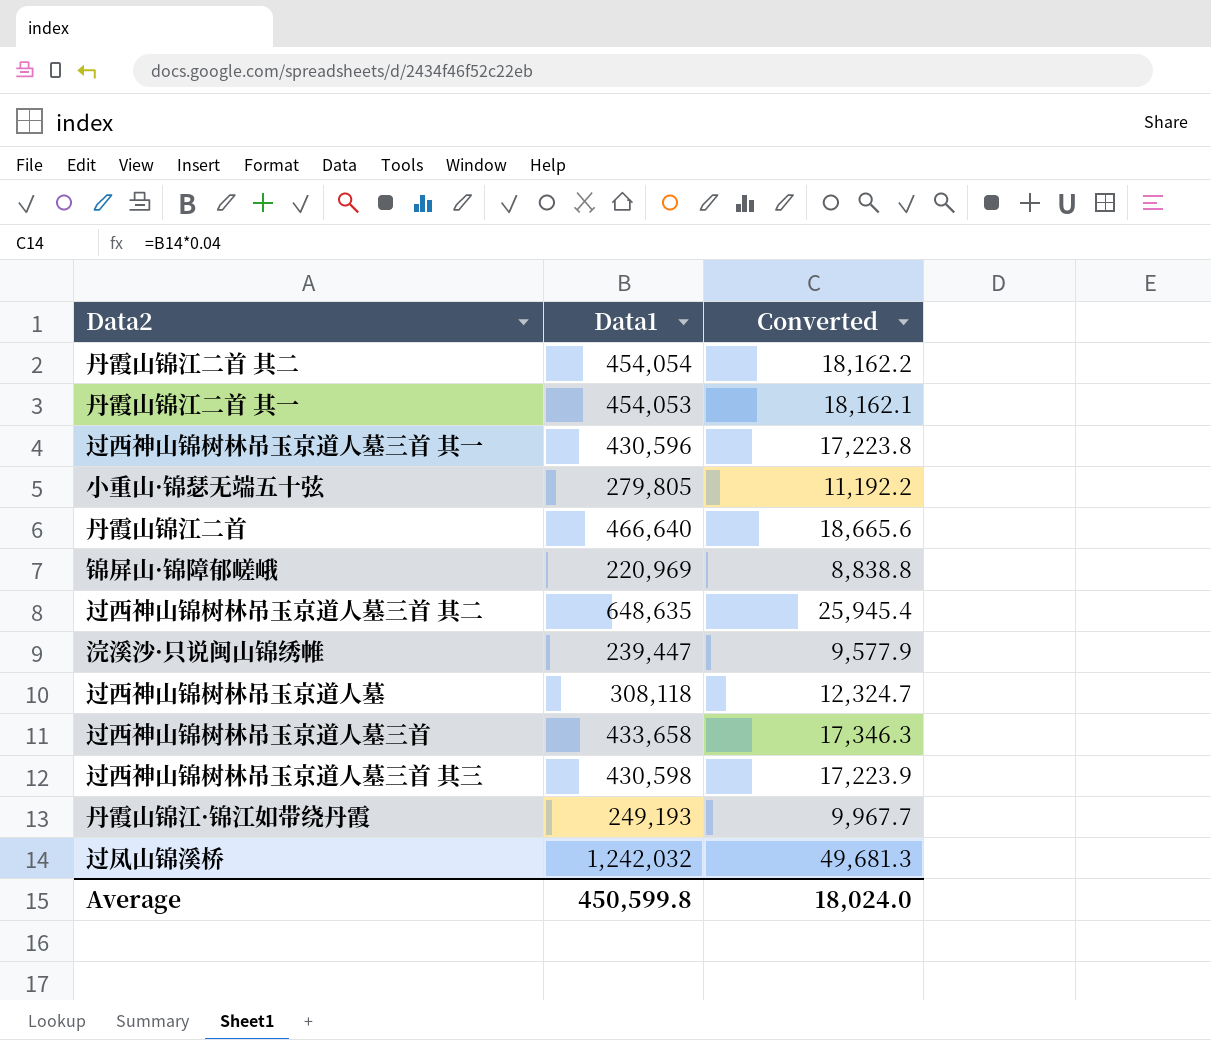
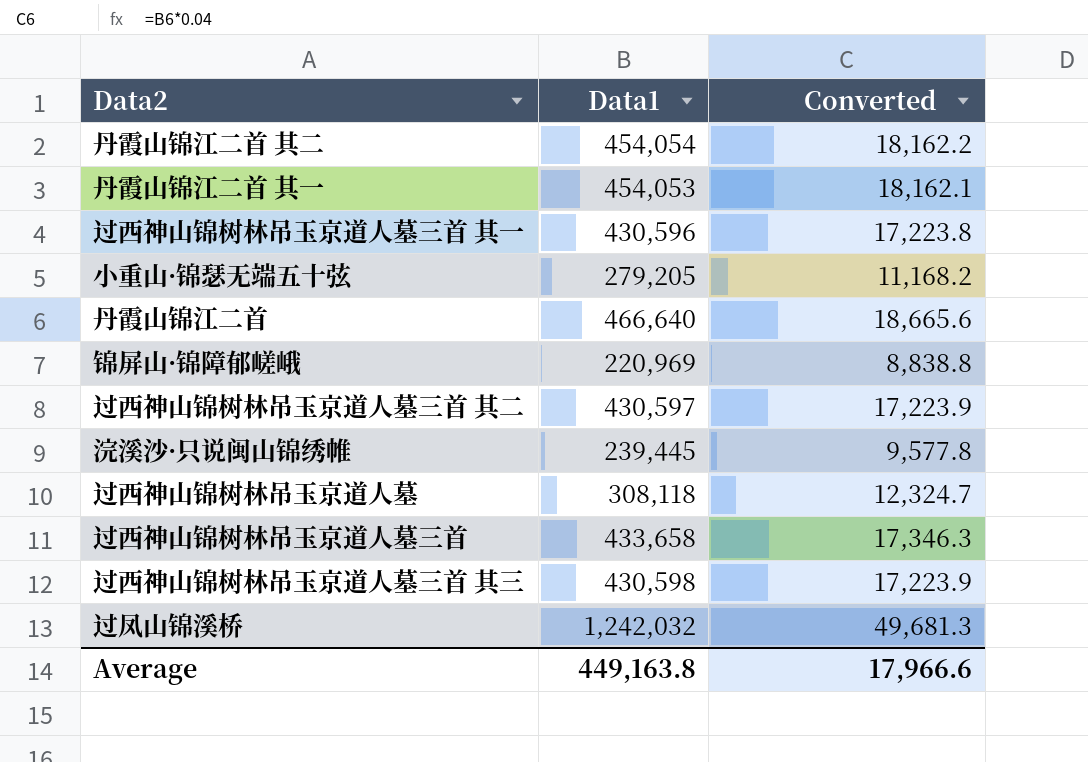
row 丹霞山锦江·锦江如带绕丹霞: 249,193 | 9,967.7 -> none
小重山·锦瑟无端五十弦 | Data1: 279,805 -> 279,205
小重山·锦瑟无端五十弦 | Converted: 11,192.2 -> 11,168.2
过西神山锦树林吊玉京道人墓三首 其二 | Data1: 648,635 -> 430,597
过西神山锦树林吊玉京道人墓三首 其二 | Converted: 25,945.4 -> 17,223.9
浣溪沙·只说闽山锦绣帷 | Data1: 239,447 -> 239,445
浣溪沙·只说闽山锦绣帷 | Converted: 9,577.9 -> 9,577.8
Average | Data1: 450,599.8 -> 449,163.8
Average | Converted: 18,024.0 -> 17,966.6

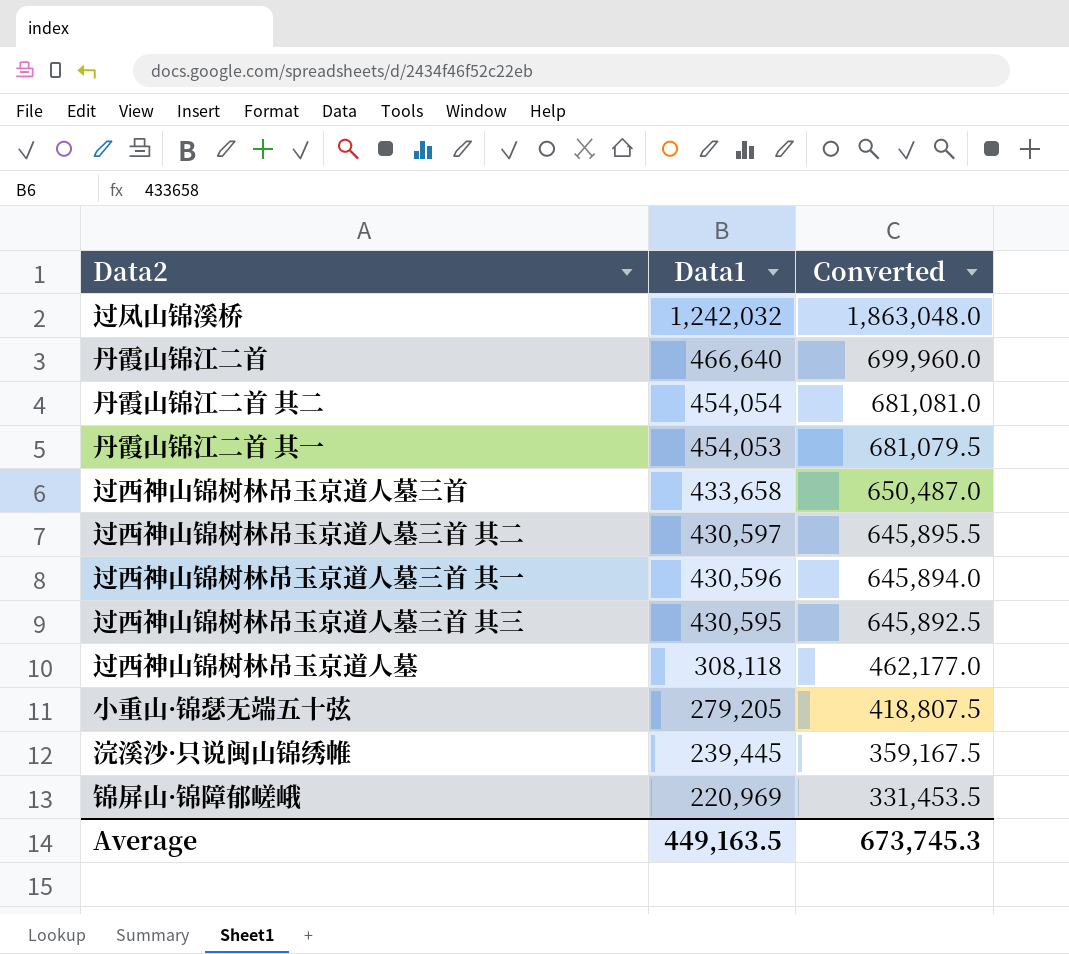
row order: none -> Data1 descending
column Converted | formula: [Data1] * 0.04 -> [Data1] * 1.5
过西神山锦树林吊玉京道人墓三首 其三 | Data1: 430,598 -> 430,595
Average | Data1: 449,163.8 -> 449,163.5
Average | Converted: 17,966.6 -> 673,745.3

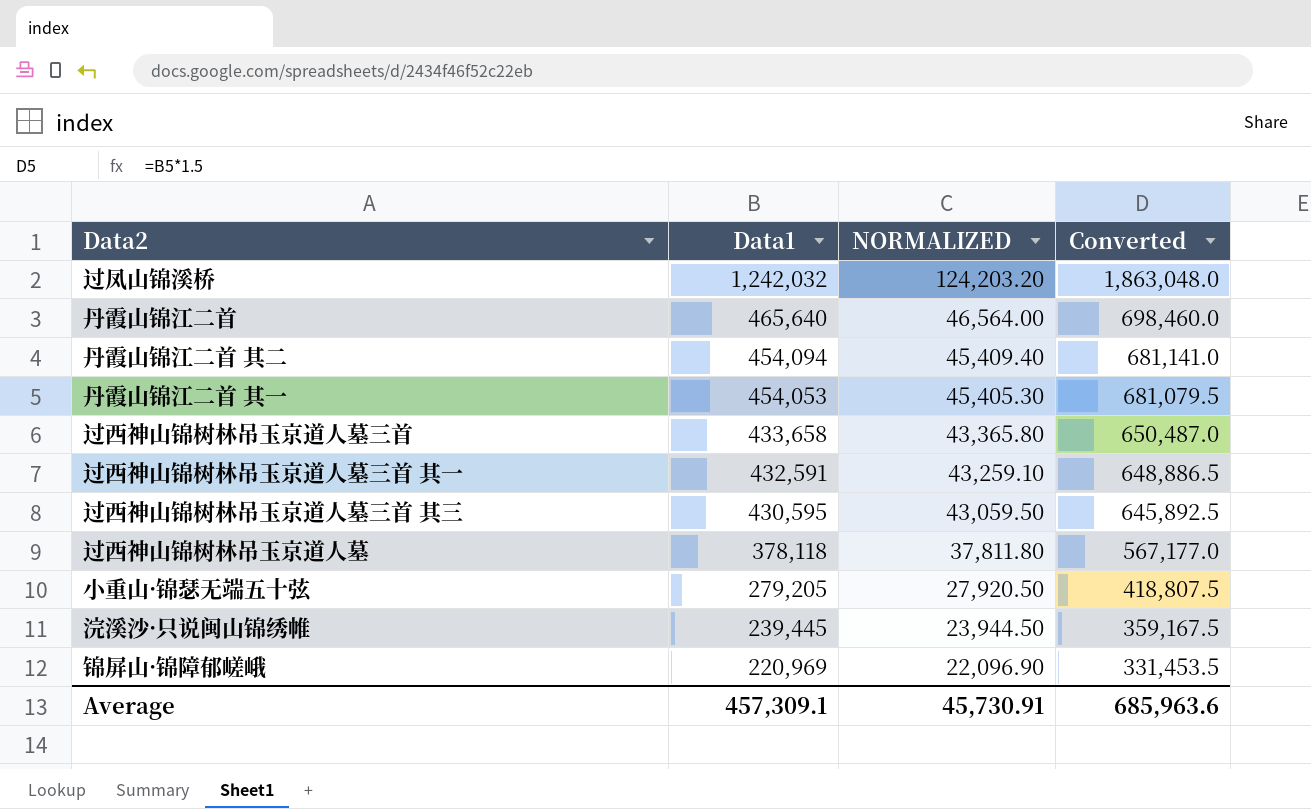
column NORMALIZED | formula: none -> [Data1] * 0.1
row 过西神山锦树林吊玉京道人墓三首 其二: 430,597 | 645,895.5 -> none
丹霞山锦江二首 | Data1: 466,640 -> 465,640
丹霞山锦江二首 | Converted: 699,960.0 -> 698,460.0
丹霞山锦江二首 其二 | Data1: 454,054 -> 454,094
丹霞山锦江二首 其二 | Converted: 681,081.0 -> 681,141.0
过西神山锦树林吊玉京道人墓三首 其一 | Data1: 430,596 -> 432,591
过西神山锦树林吊玉京道人墓三首 其一 | Converted: 645,894.0 -> 648,886.5
过西神山锦树林吊玉京道人墓 | Data1: 308,118 -> 378,118
过西神山锦树林吊玉京道人墓 | Converted: 462,177.0 -> 567,177.0
Average | Data1: 449,163.5 -> 457,309.1
Average | Converted: 673,745.3 -> 685,963.6

